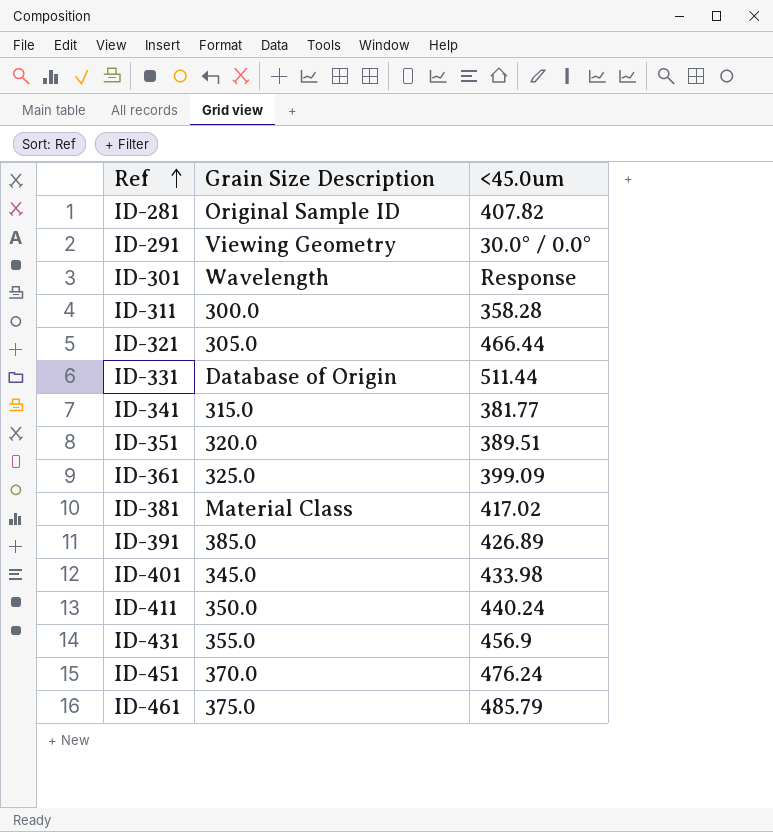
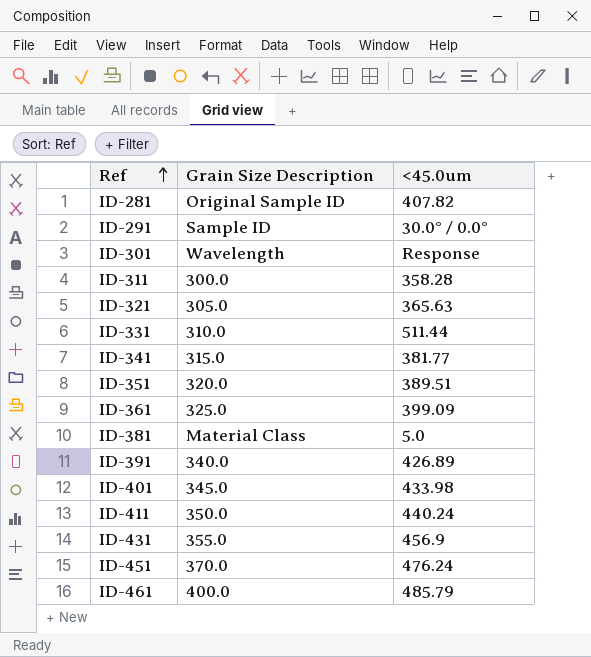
ID-291 | Grain Size Description: Viewing Geometry -> Sample ID
ID-321 | <45.0um: 466.44 -> 365.63
ID-331 | Grain Size Description: Database of Origin -> 310.0
ID-381 | <45.0um: 417.02 -> 5.0
ID-391 | Grain Size Description: 385.0 -> 340.0
ID-461 | Grain Size Description: 375.0 -> 400.0

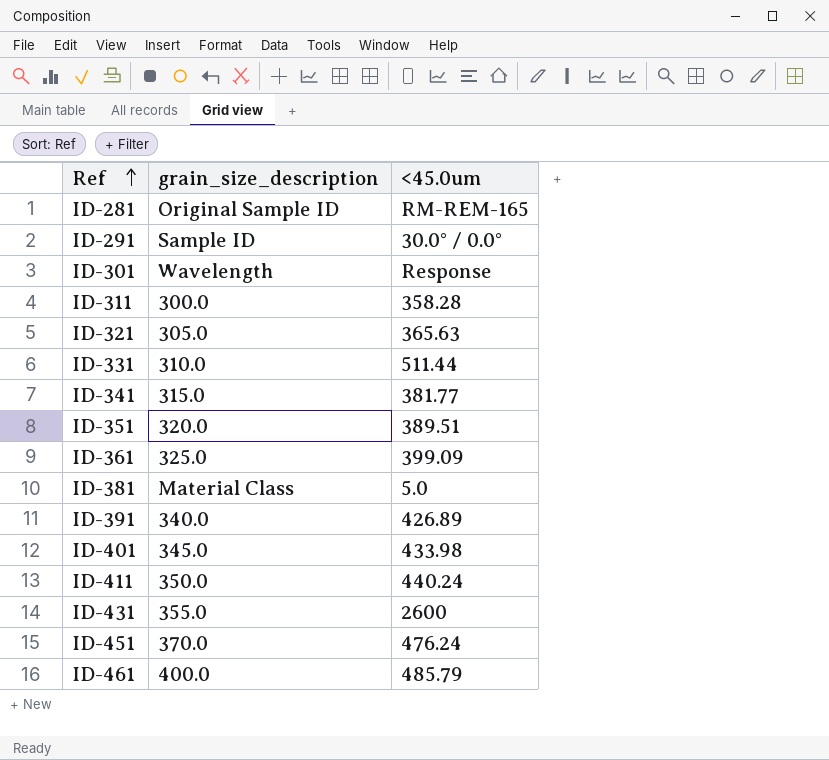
column name: Grain Size Description -> grain_size_description
ID-281 | <45.0um: 407.82 -> RM-REM-165
ID-431 | <45.0um: 456.9 -> 2600

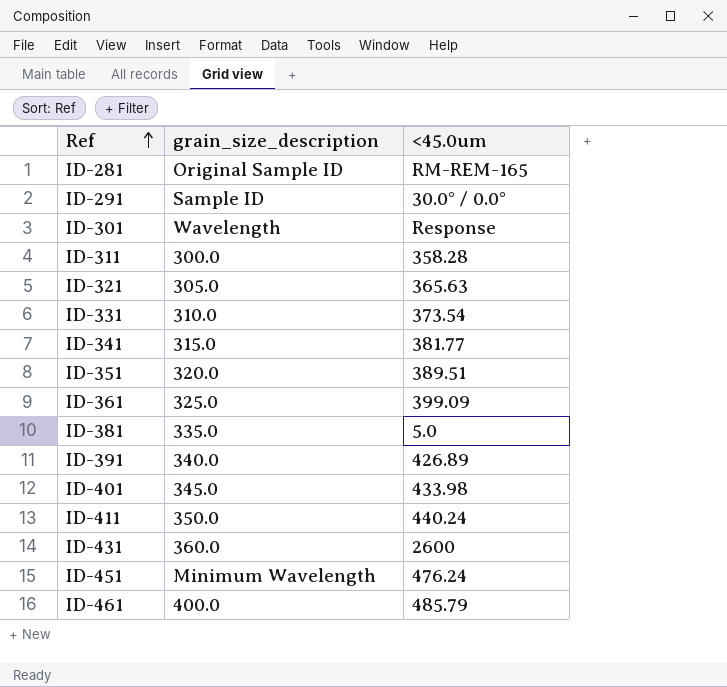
ID-331 | <45.0um: 511.44 -> 373.54
ID-381 | grain_size_description: Material Class -> 335.0
ID-431 | grain_size_description: 355.0 -> 360.0
ID-451 | grain_size_description: 370.0 -> Minimum Wavelength

